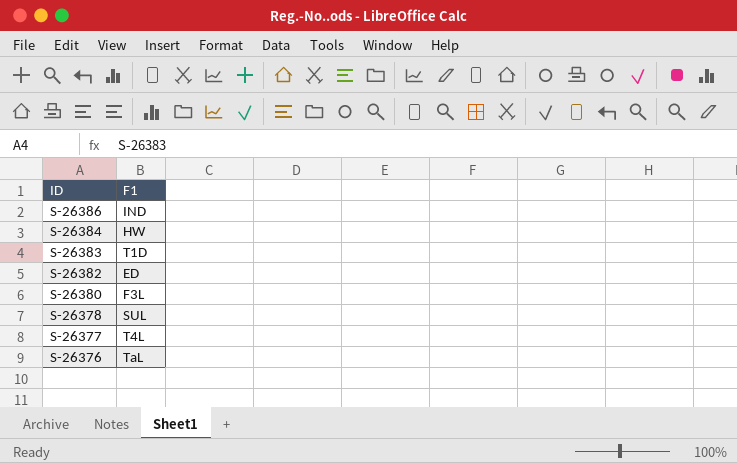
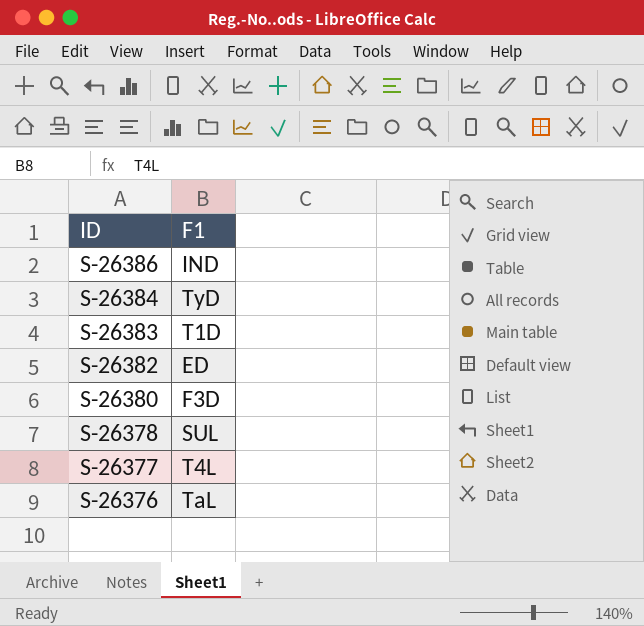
S-26384 | F1: HW -> TyD
S-26380 | F1: F3L -> F3D

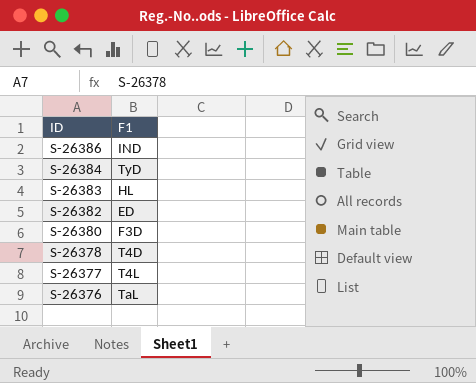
S-26383 | F1: T1D -> HL
S-26378 | F1: SUL -> T4D

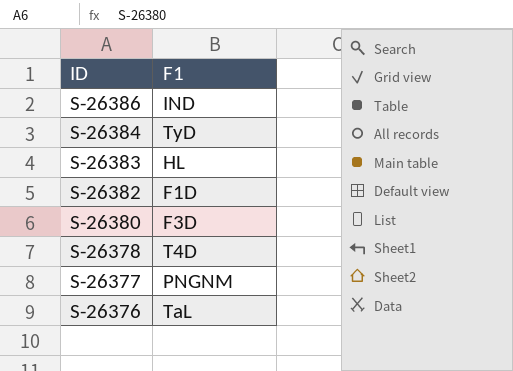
S-26382 | F1: ED -> F1D
S-26377 | F1: T4L -> PNGNM

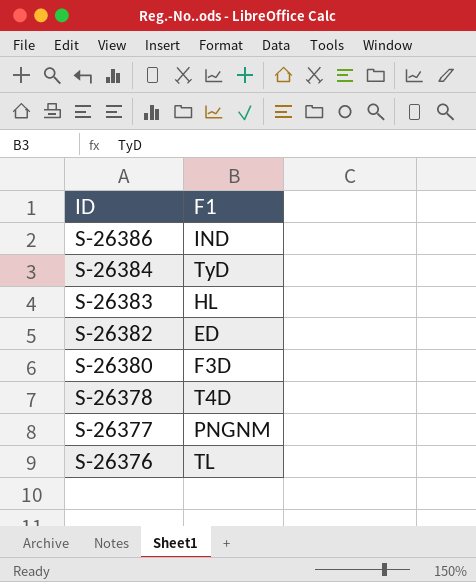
S-26382 | F1: F1D -> ED
S-26376 | F1: TaL -> TL

